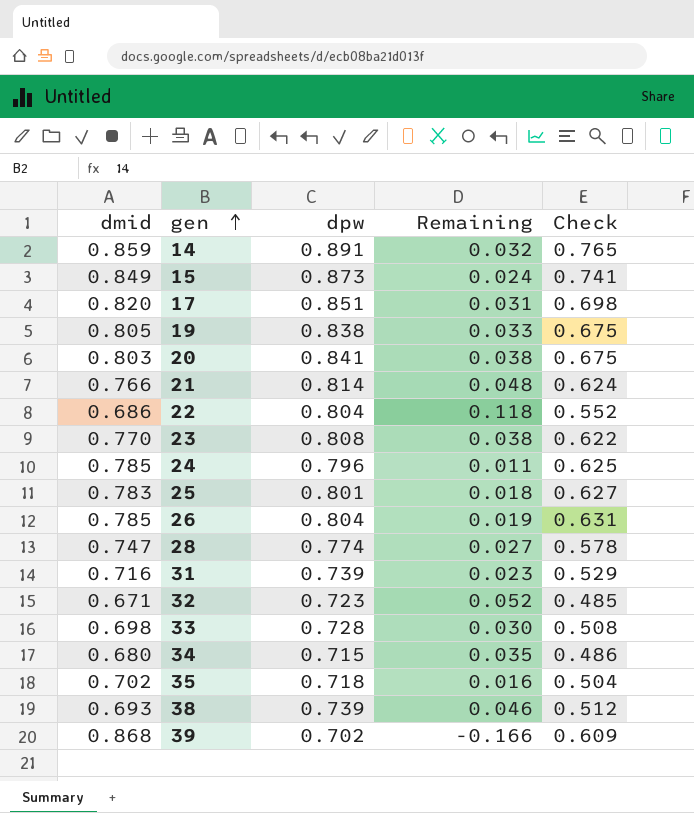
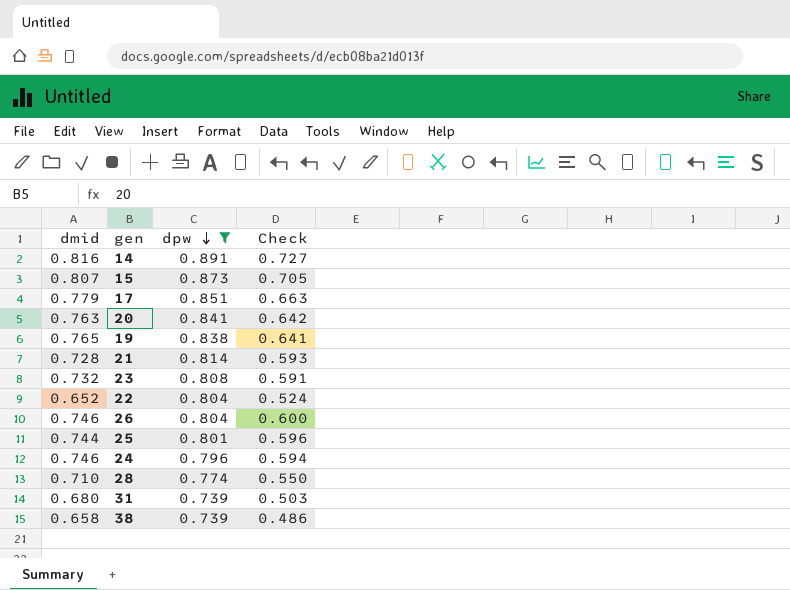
filter: none -> dpw >= 0.739
row order: gen ascending -> dpw descending
column Remaining | formula: [dpw] - [dmid] -> none
14 | dmid: 0.859 -> 0.816
14 | Check: 0.765 -> 0.727
15 | dmid: 0.849 -> 0.807
15 | Check: 0.741 -> 0.705
17 | dmid: 0.820 -> 0.779
17 | Check: 0.698 -> 0.663
20 | dmid: 0.803 -> 0.763
20 | Check: 0.675 -> 0.642
19 | dmid: 0.805 -> 0.765
19 | Check: 0.675 -> 0.641
21 | dmid: 0.766 -> 0.728
21 | Check: 0.624 -> 0.593
23 | dmid: 0.770 -> 0.732
23 | Check: 0.622 -> 0.591
22 | dmid: 0.686 -> 0.652
22 | Check: 0.552 -> 0.524
26 | dmid: 0.785 -> 0.746
26 | Check: 0.631 -> 0.600
25 | dmid: 0.783 -> 0.744
25 | Check: 0.627 -> 0.596
24 | dmid: 0.785 -> 0.746
24 | Check: 0.625 -> 0.594
28 | dmid: 0.747 -> 0.710
28 | Check: 0.578 -> 0.550
31 | dmid: 0.716 -> 0.680
31 | Check: 0.529 -> 0.503
38 | dmid: 0.693 -> 0.658
38 | Check: 0.512 -> 0.486

